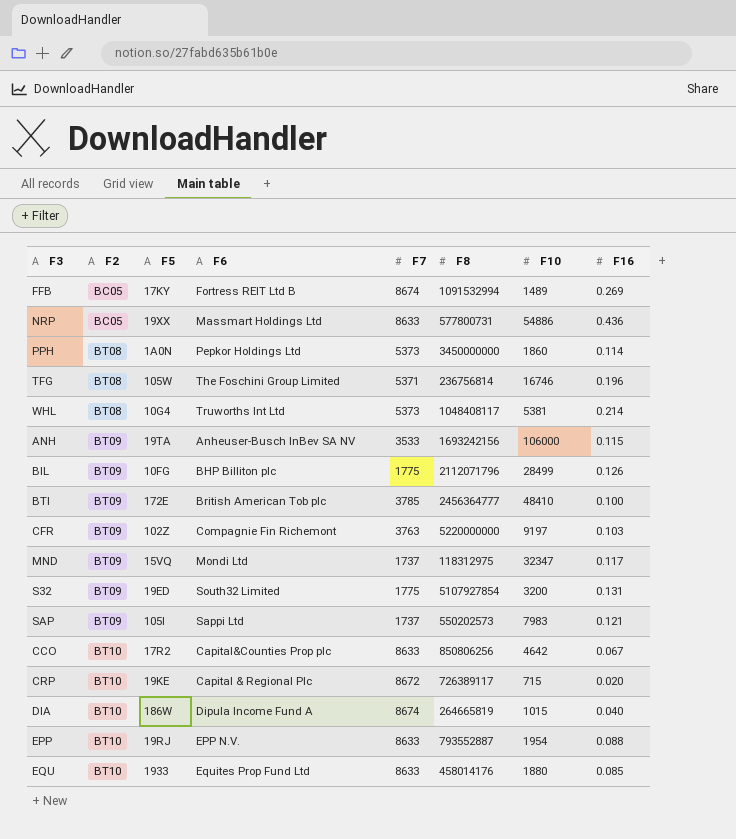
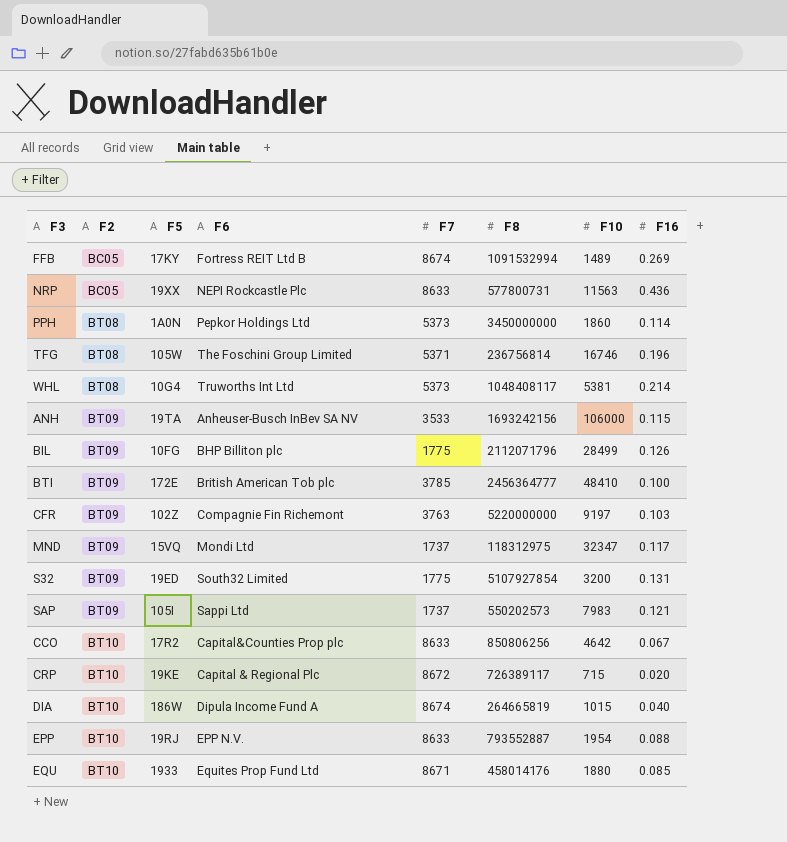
NRP | F6: Massmart Holdings Ltd -> NEPI Rockcastle Plc
NRP | F10: 54886 -> 11563
EQU | F7: 8633 -> 8671

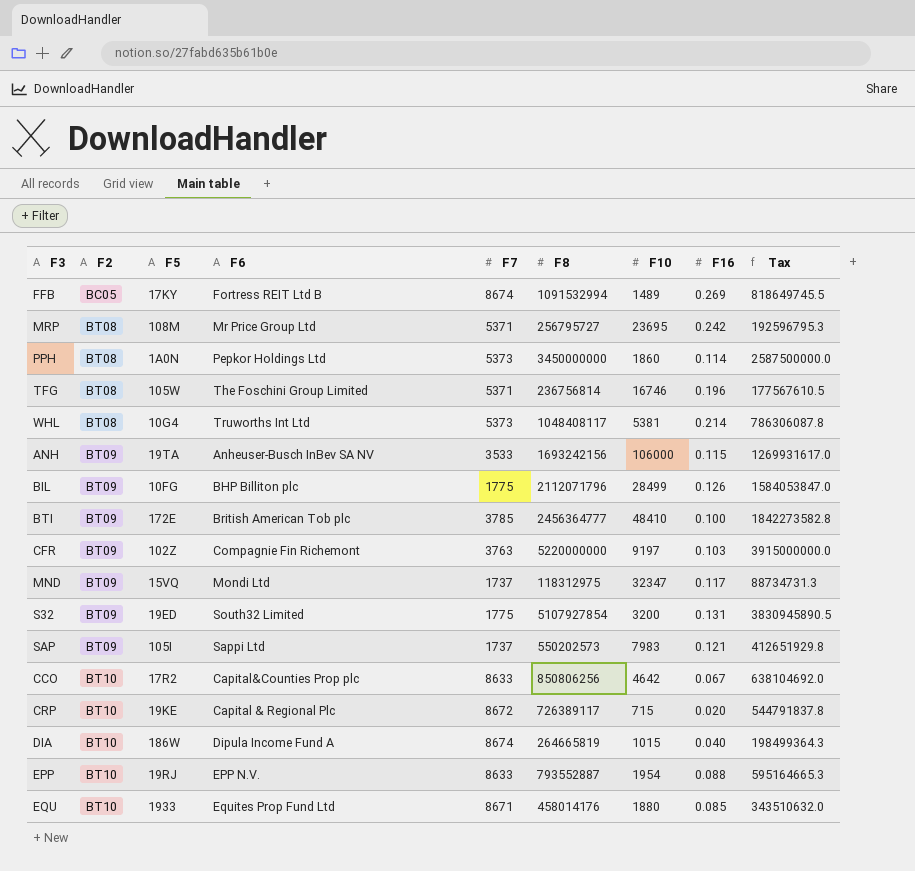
column Tax | formula: none -> [F8] * 0.75
row NRP: BC05 | 19XX | NEPI Rockcastle Plc | 8633 | 577800731 | 11563 | 0.436 -> none
row MRP: none -> BT08 | 108M | Mr Price Group Ltd | 5371 | 256795727 | 23695 | 0.242 | 192596795.3

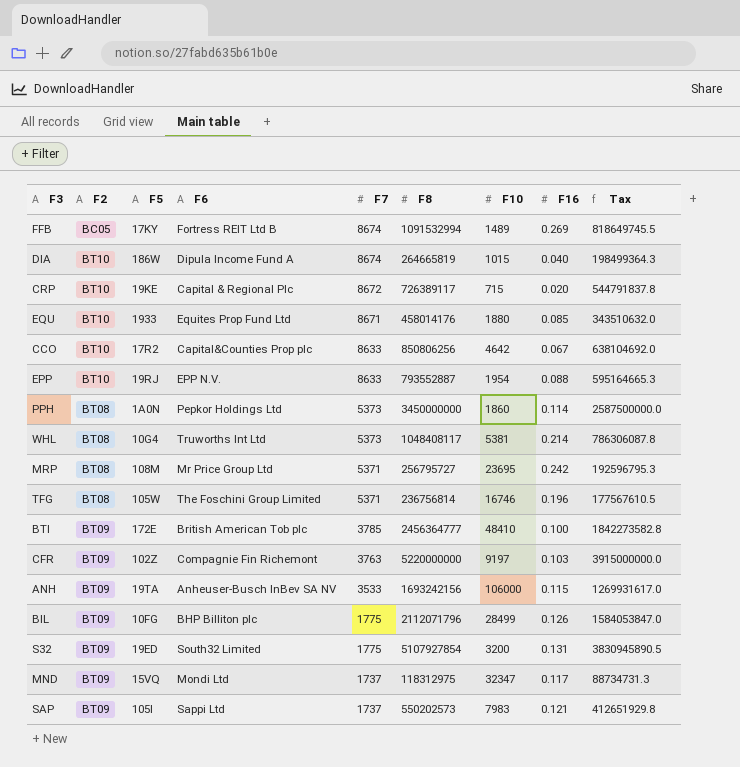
row order: F2 ascending -> F7 descending

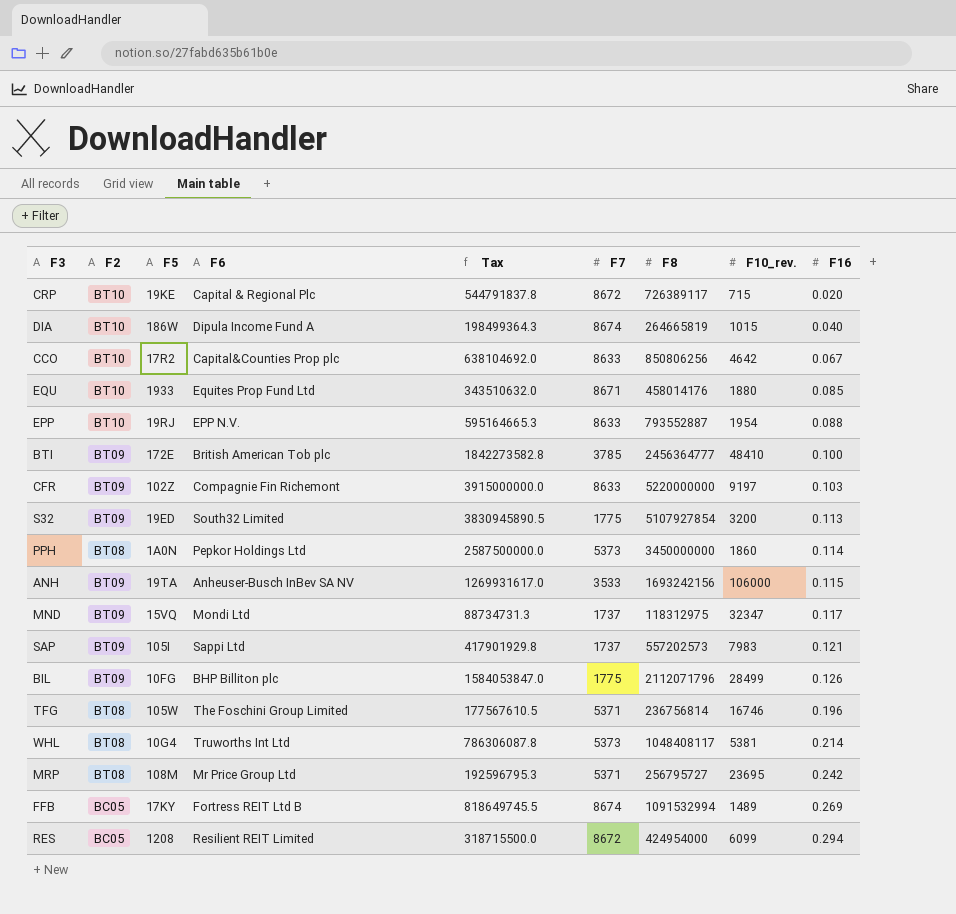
row order: F7 descending -> F16 ascending
column Tax | position: 9 -> 5
column name: F10 -> F10_rev.
CFR | F7: 3763 -> 8633
S32 | F16: 0.131 -> 0.113
SAP | Tax: 412651929.8 -> 417901929.8
SAP | F8: 550202573 -> 557202573
row RES: none -> BC05 | 1208 | Resilient REIT Limited | 318715500.0 | 8672 | 424954000 | 6099 | 0.294

